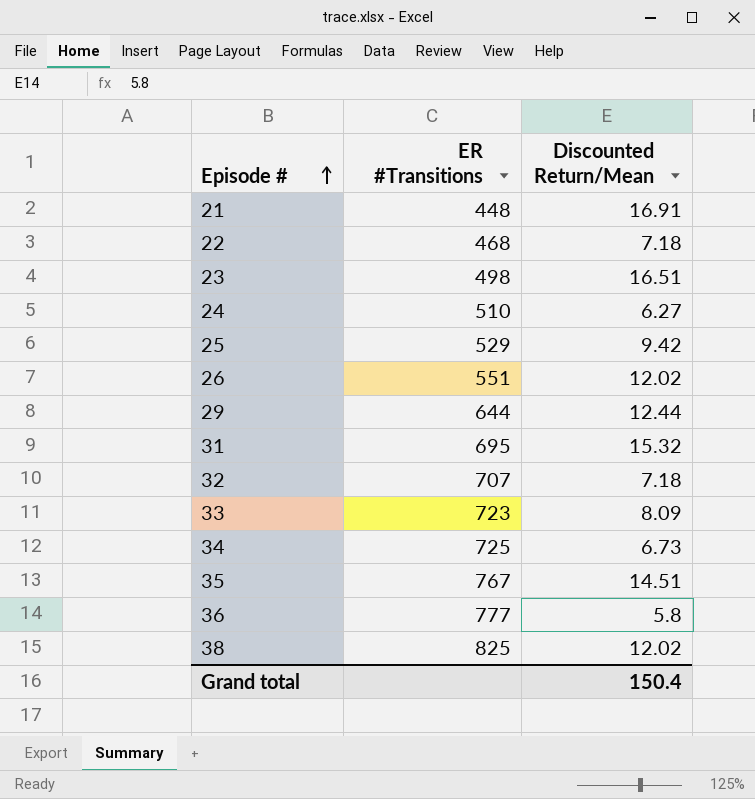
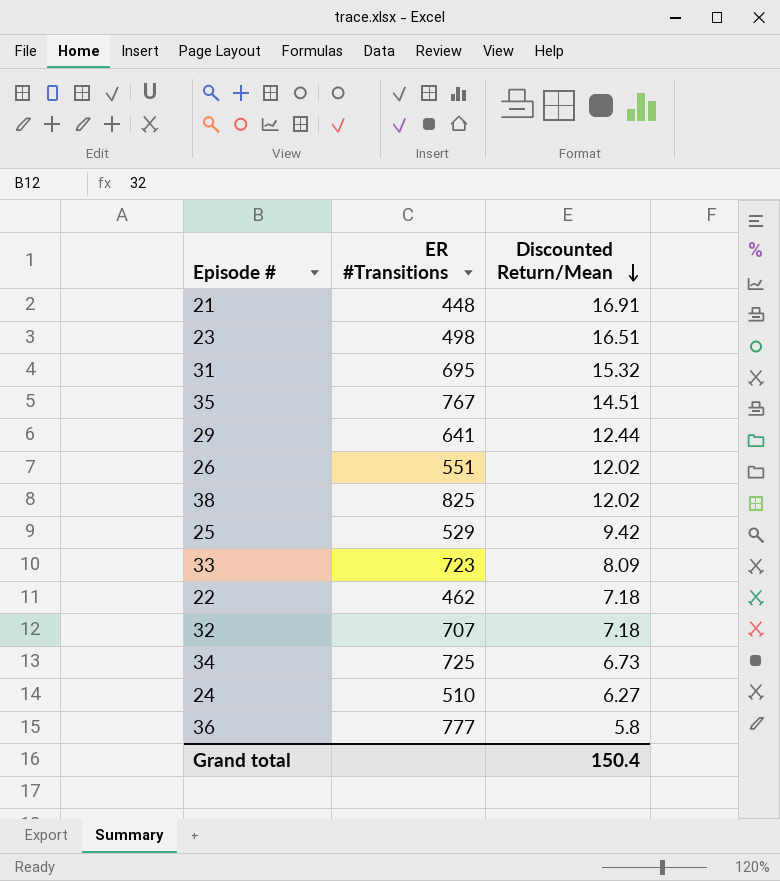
row order: Episode # ascending -> Discounted Return/Mean descending
29 | ER #Transitions: 644 -> 641
22 | ER #Transitions: 468 -> 462

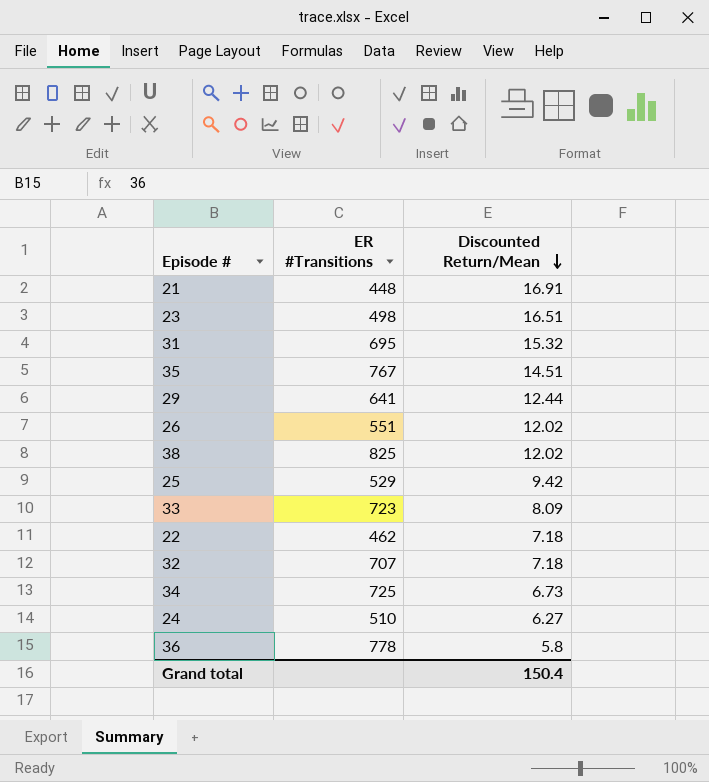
36 | ER #Transitions: 777 -> 778

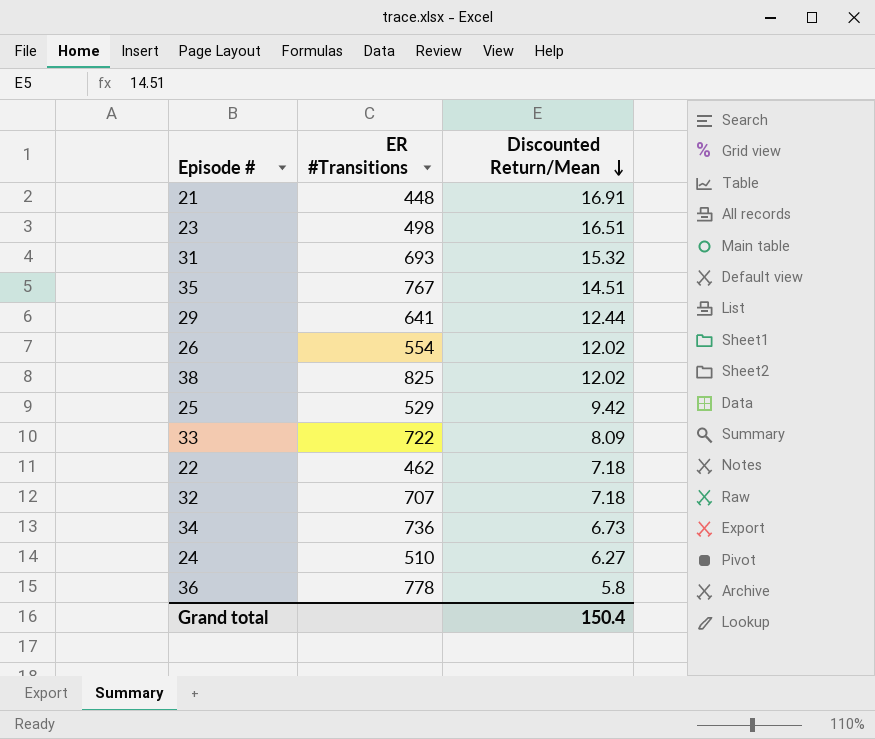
31 | ER #Transitions: 695 -> 693
26 | ER #Transitions: 551 -> 554
33 | ER #Transitions: 723 -> 722
34 | ER #Transitions: 725 -> 736

